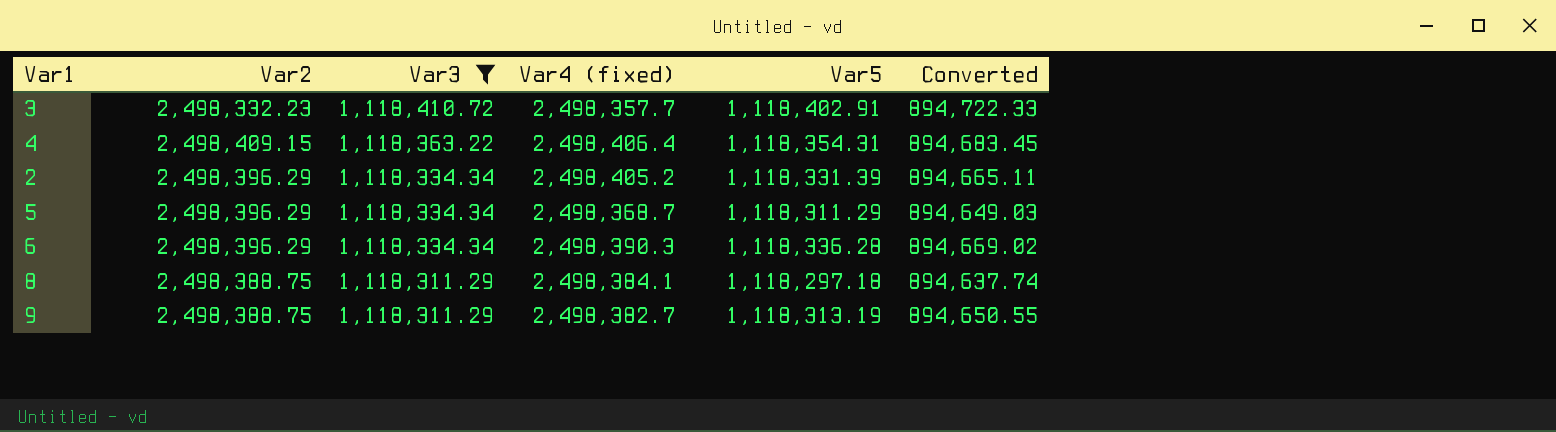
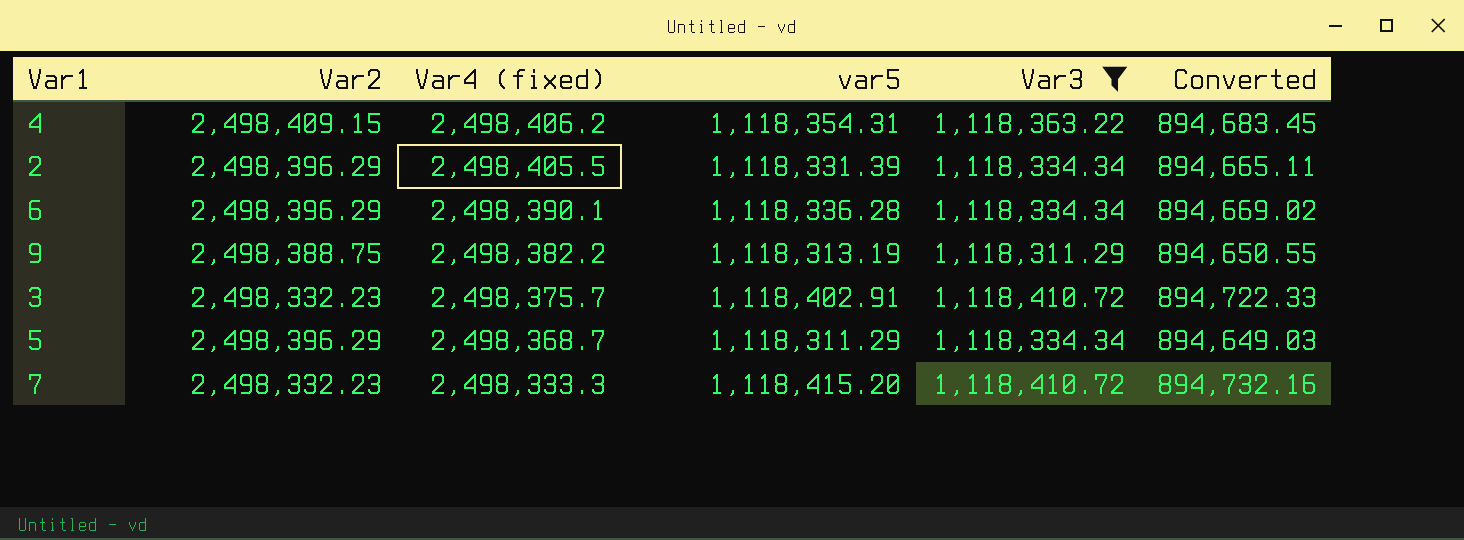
row order: Var3 descending -> Var4 (fixed) descending
column name: Var5 -> var5
column Var3 | position: 3 -> 5
row 8: 2,498,388.75 | 1,118,311.29 | 2,498,384.1 | 1,118,297.18 | 894,637.74 -> none
4 | Var4 (fixed): 2,498,406.4 -> 2,498,406.2
2 | Var4 (fixed): 2,498,405.2 -> 2,498,405.5
6 | Var4 (fixed): 2,498,390.3 -> 2,498,390.1
9 | Var4 (fixed): 2,498,382.7 -> 2,498,382.2
3 | Var4 (fixed): 2,498,357.7 -> 2,498,375.7
row 7: none -> 2,498,332.23 | 2,498,333.3 | 1,118,415.20 | 1,118,410.72 | 894,732.16

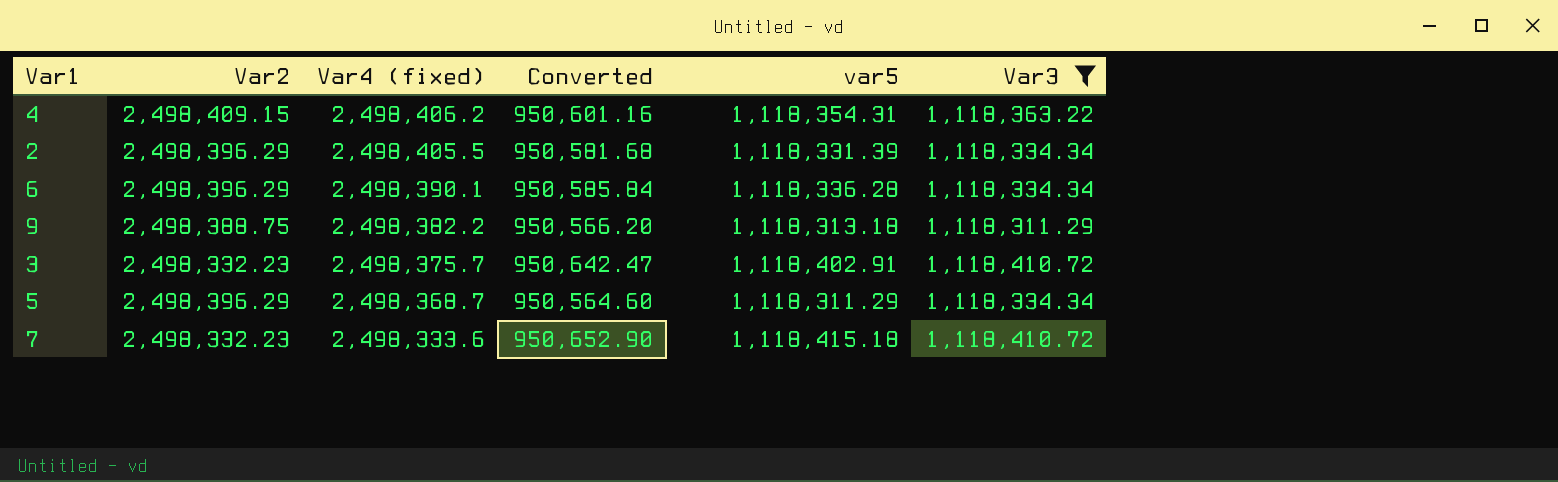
column Converted | formula: [var5] * 0.8 -> [var5] * 0.85
column Converted | position: 6 -> 4
9 | var5: 1,118,313.19 -> 1,118,313.18
7 | Var4 (fixed): 2,498,333.3 -> 2,498,333.6
7 | var5: 1,118,415.20 -> 1,118,415.18

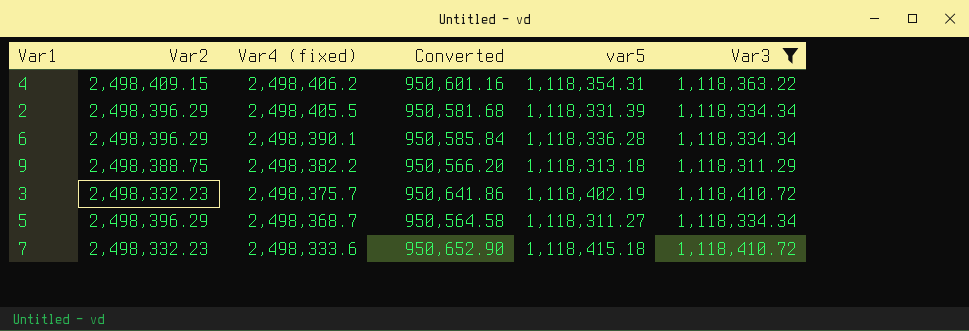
3 | Converted: 950,642.47 -> 950,641.86
3 | var5: 1,118,402.91 -> 1,118,402.19
5 | Converted: 950,564.60 -> 950,564.58
5 | var5: 1,118,311.29 -> 1,118,311.27

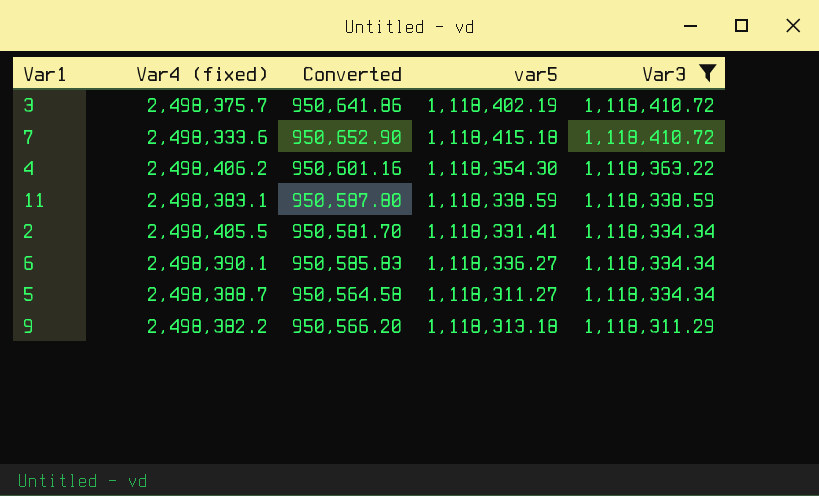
row order: Var4 (fixed) descending -> Var3 descending
column Var2 | position: 2 -> none
4 | var5: 1,118,354.31 -> 1,118,354.30
row 11: none -> 2,498,383.1 | 950,587.80 | 1,118,338.59 | 1,118,338.59
2 | Converted: 950,581.68 -> 950,581.70
2 | var5: 1,118,331.39 -> 1,118,331.41
6 | Converted: 950,585.84 -> 950,585.83
6 | var5: 1,118,336.28 -> 1,118,336.27
5 | Var4 (fixed): 2,498,368.7 -> 2,498,388.7

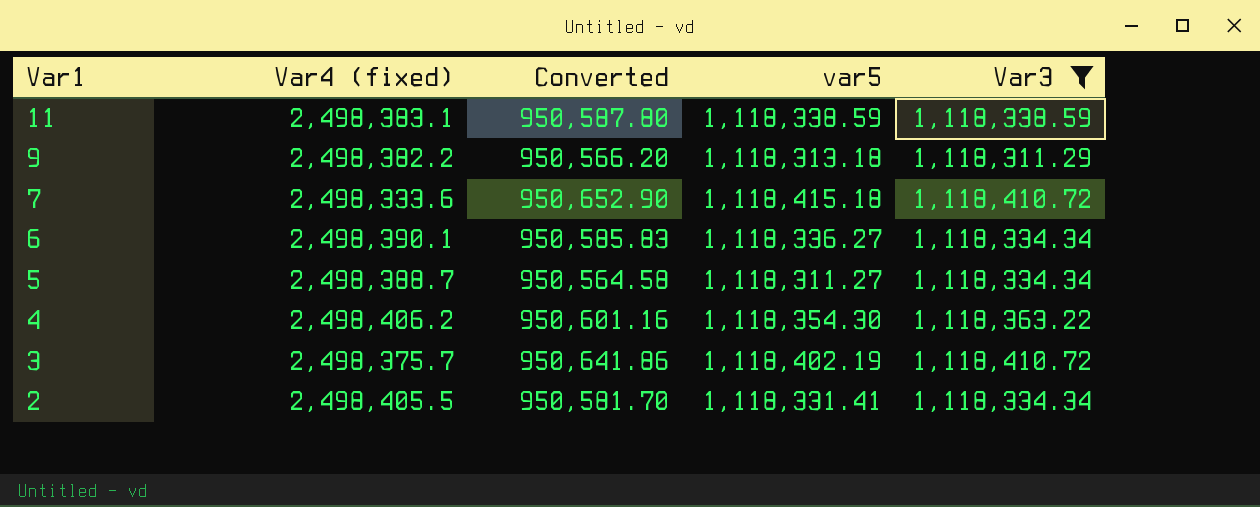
row order: Var3 descending -> Var1 descending

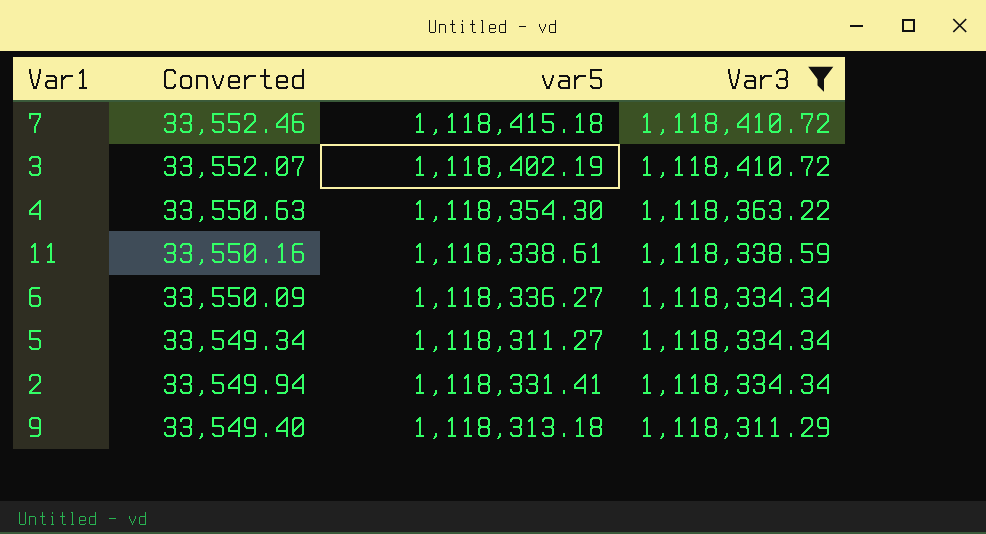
row order: Var1 descending -> Var3 descending
column Var4 (fixed) | position: 2 -> none
column Converted | formula: [var5] * 0.85 -> [var5] * 0.03
11 | var5: 1,118,338.59 -> 1,118,338.61

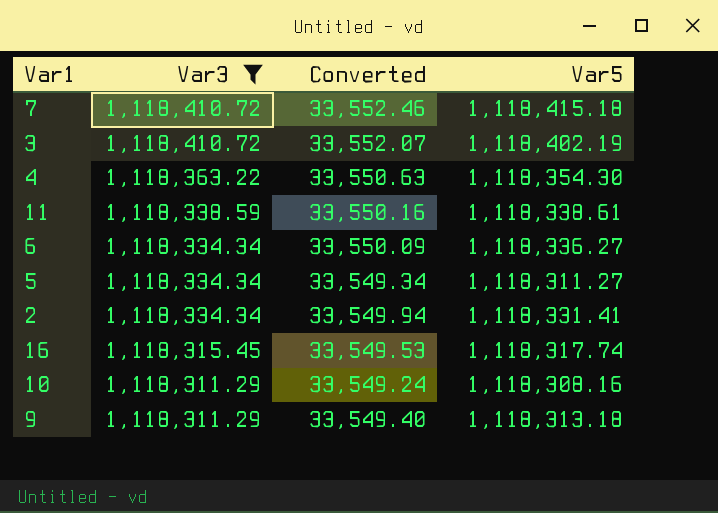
column Var3 | position: 4 -> 2
column name: var5 -> Var5
row 16: none -> 1,118,315.45 | 33,549.53 | 1,118,317.74
row 10: none -> 1,118,311.29 | 33,549.24 | 1,118,308.16

